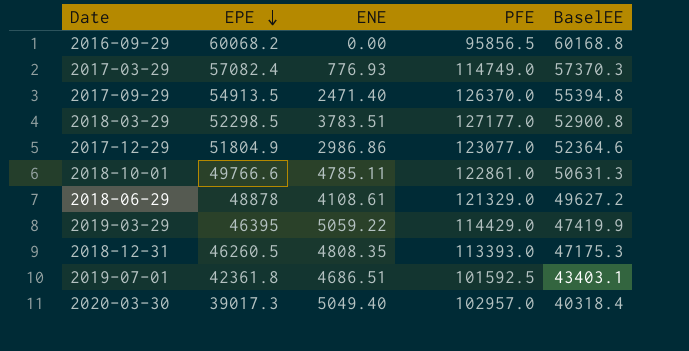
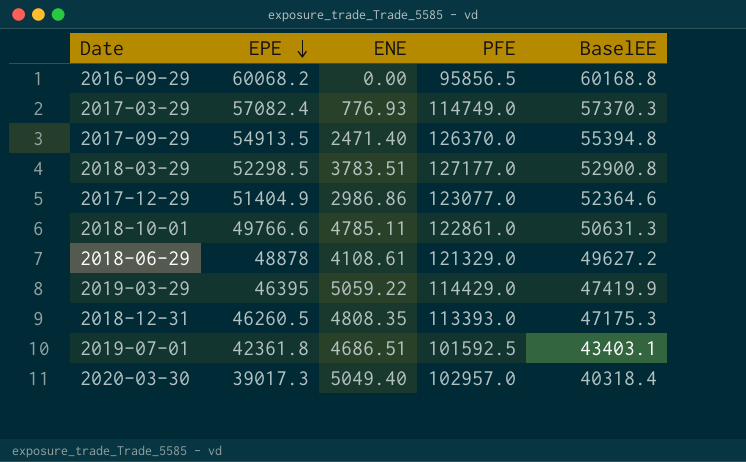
2017-12-29 | EPE: 51804.9 -> 51404.9

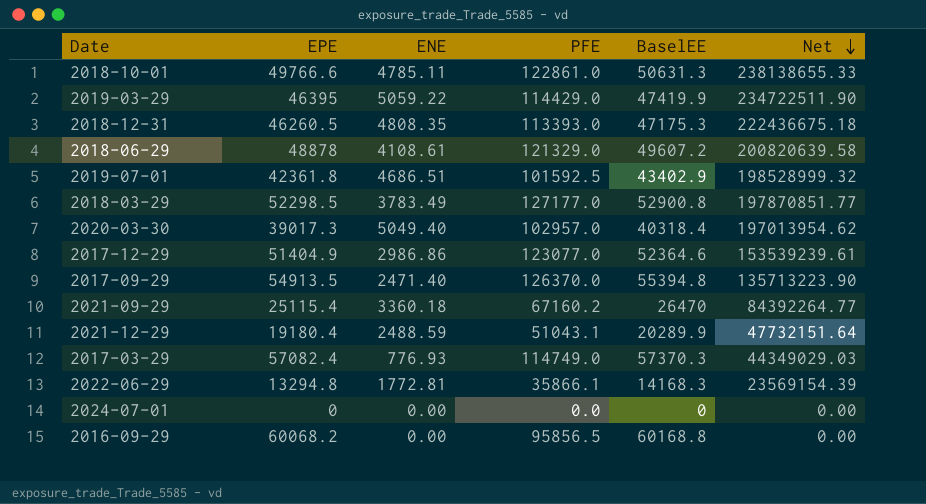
row order: EPE descending -> Net descending
column Net | formula: none -> [EPE] * [ENE]
2018-06-29 | BaselEE: 49627.2 -> 49607.2
2019-07-01 | BaselEE: 43403.1 -> 43402.9
2018-03-29 | ENE: 3783.51 -> 3783.49
row 2021-09-29: none -> 25115.4 | 3360.18 | 67160.2 | 26470 | 84392264.77
row 2021-12-29: none -> 19180.4 | 2488.59 | 51043.1 | 20289.9 | 47732151.64
row 2022-06-29: none -> 13294.8 | 1772.81 | 35866.1 | 14168.3 | 23569154.39
row 2024-07-01: none -> 0 | 0.00 | 0.0 | 0 | 0.00

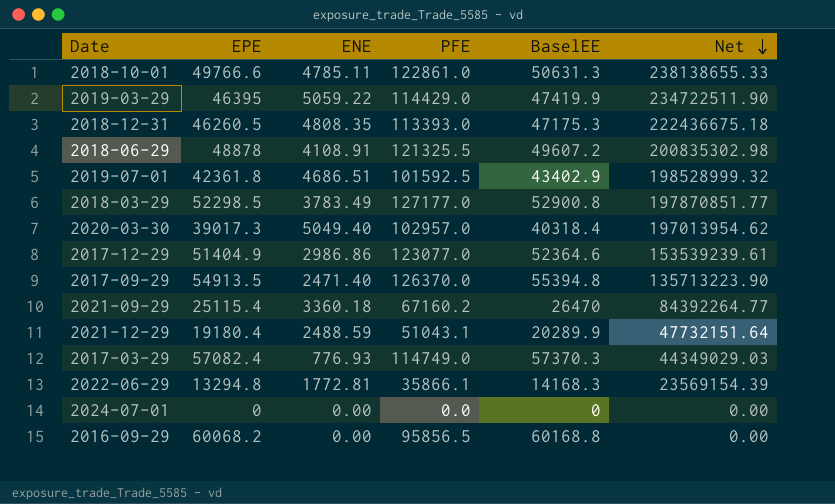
2018-06-29 | ENE: 4108.61 -> 4108.91
2018-06-29 | PFE: 121329.0 -> 121325.5
2018-06-29 | Net: 200820639.58 -> 200835302.98

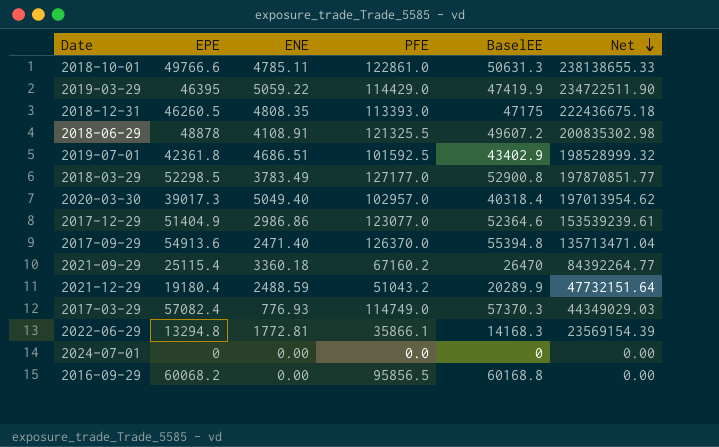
2018-12-31 | BaselEE: 47175.3 -> 47175
2017-09-29 | EPE: 54913.5 -> 54913.6
2017-09-29 | Net: 135713223.90 -> 135713471.04
2021-12-29 | PFE: 51043.1 -> 51043.2

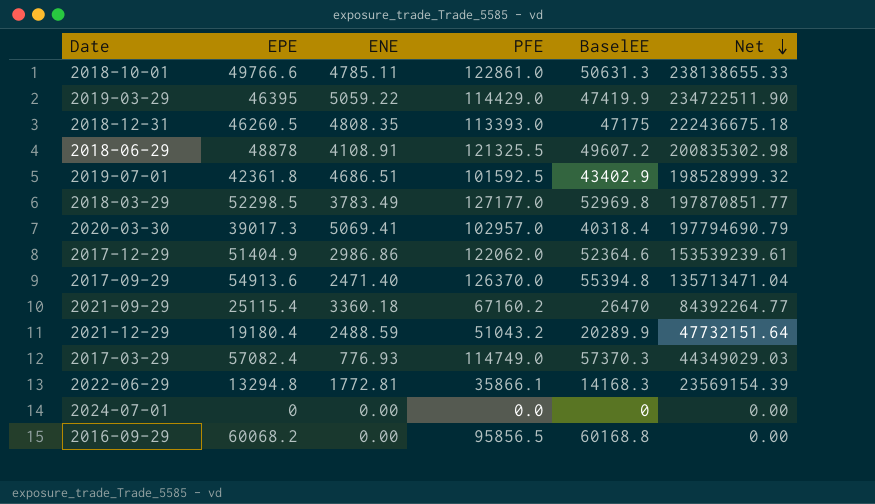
2018-03-29 | BaselEE: 52900.8 -> 52969.8
2020-03-30 | ENE: 5049.40 -> 5069.41
2020-03-30 | Net: 197013954.62 -> 197794690.79
2017-12-29 | PFE: 123077.0 -> 122062.0

